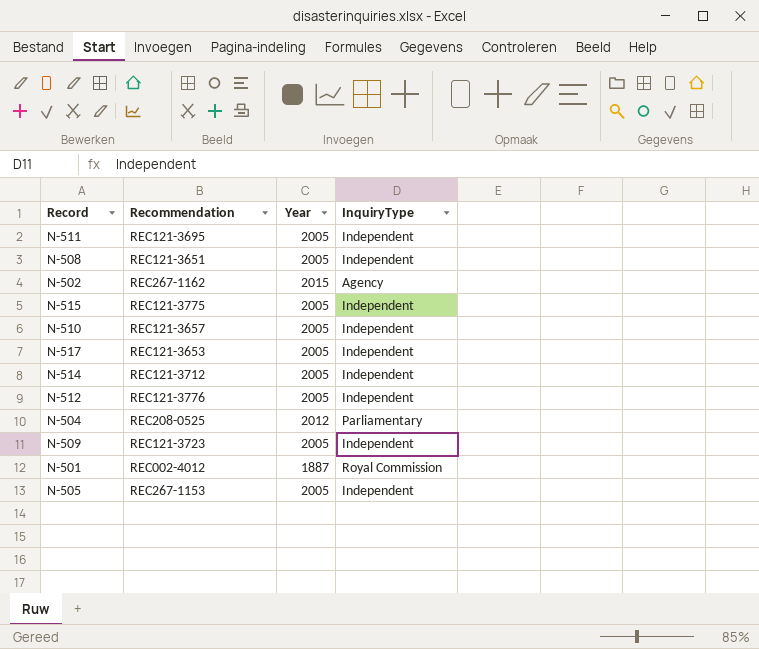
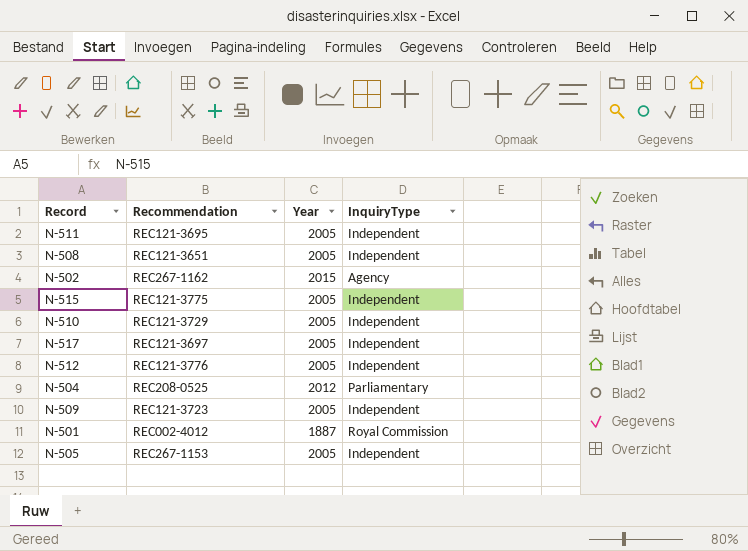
row N-514: REC121-3712 | 2005 | Independent -> none
N-510 | Recommendation: REC121-3657 -> REC121-3729
N-517 | Recommendation: REC121-3653 -> REC121-3697

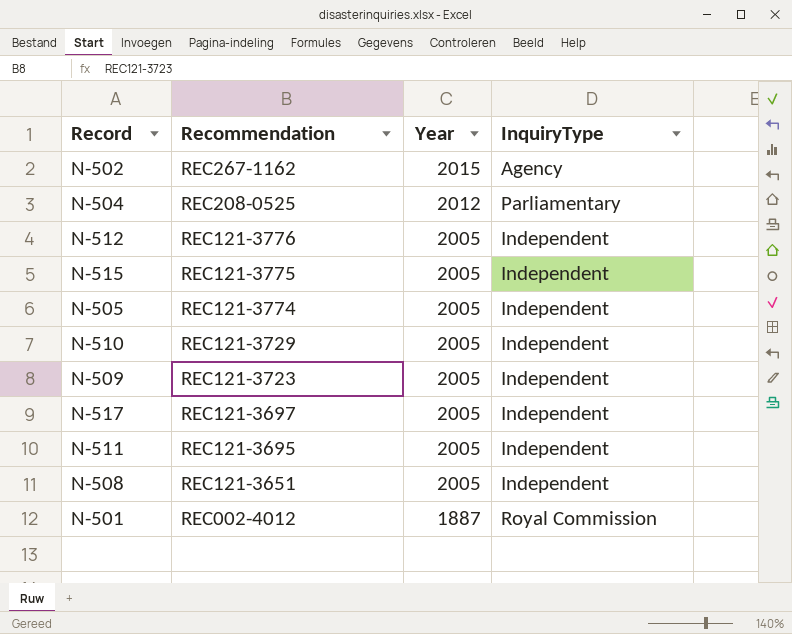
row order: none -> Recommendation descending
N-505 | Recommendation: REC267-1153 -> REC121-3774

